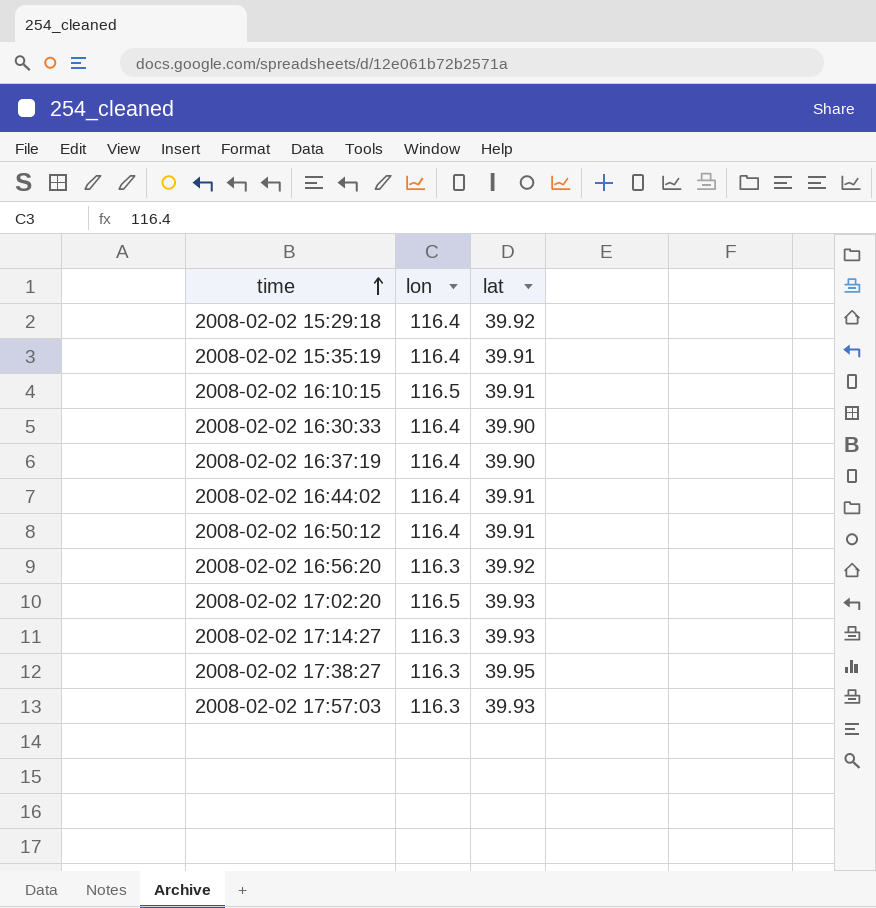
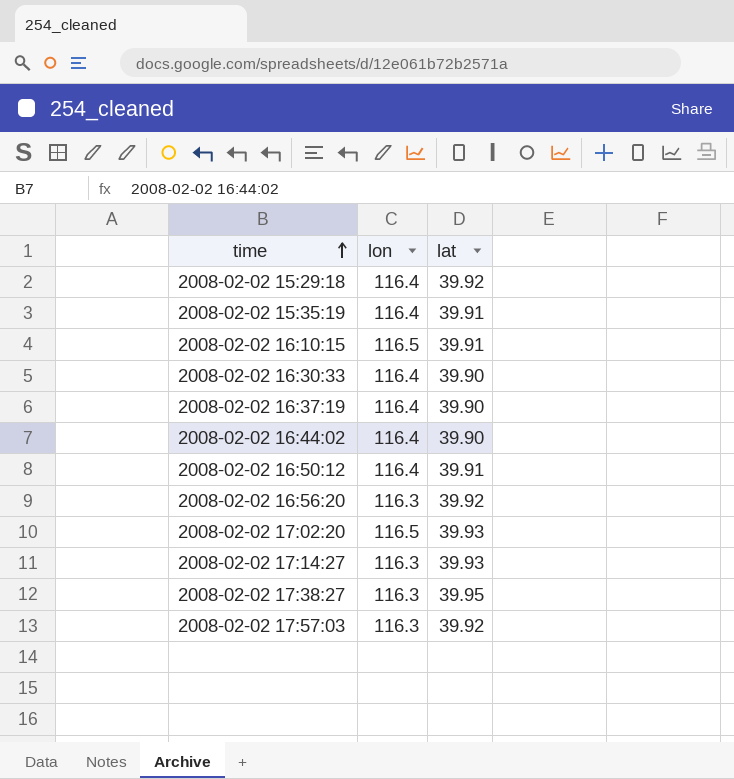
2008-02-02 16:44:02 | lat: 39.91 -> 39.90
2008-02-02 17:57:03 | lat: 39.93 -> 39.92

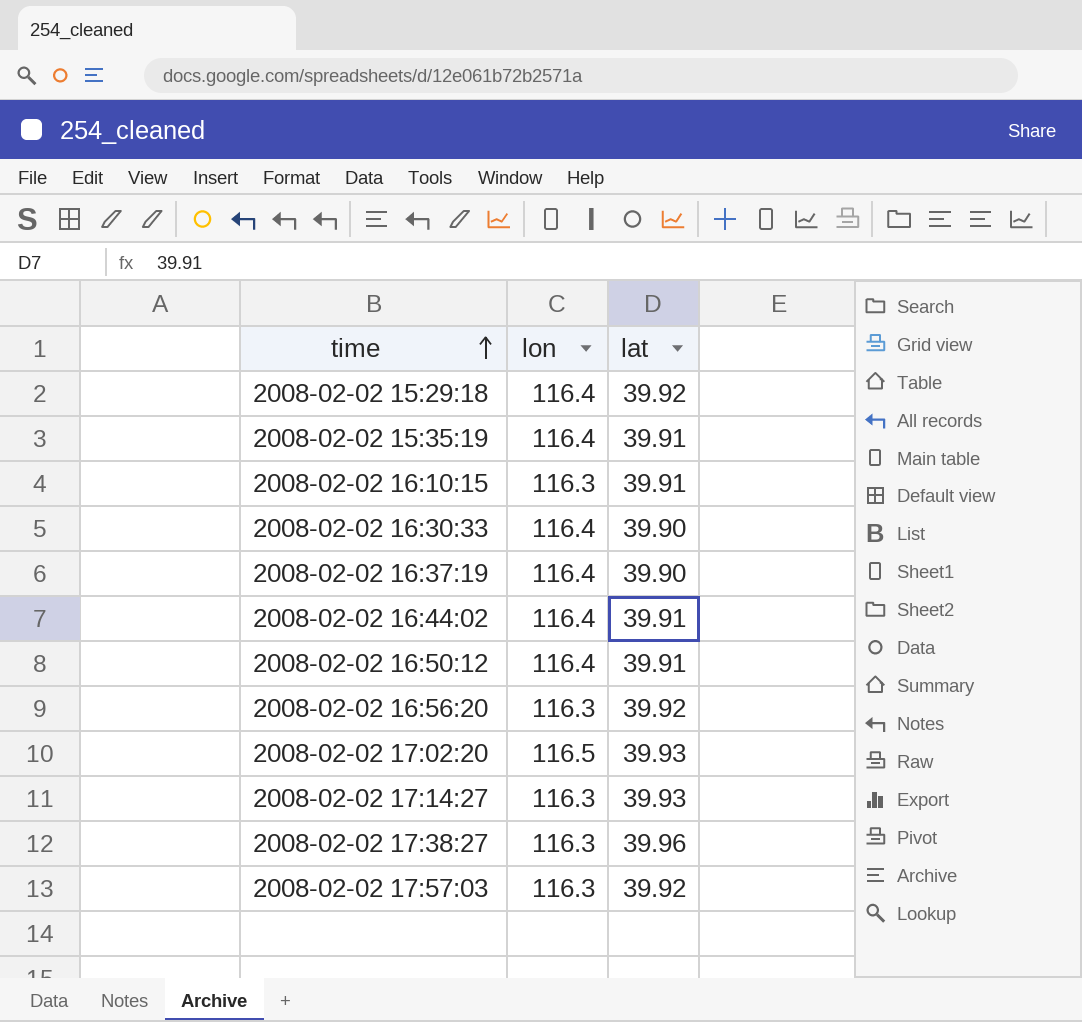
2008-02-02 16:10:15 | lon: 116.5 -> 116.3
2008-02-02 16:44:02 | lat: 39.90 -> 39.91
2008-02-02 17:38:27 | lat: 39.95 -> 39.96

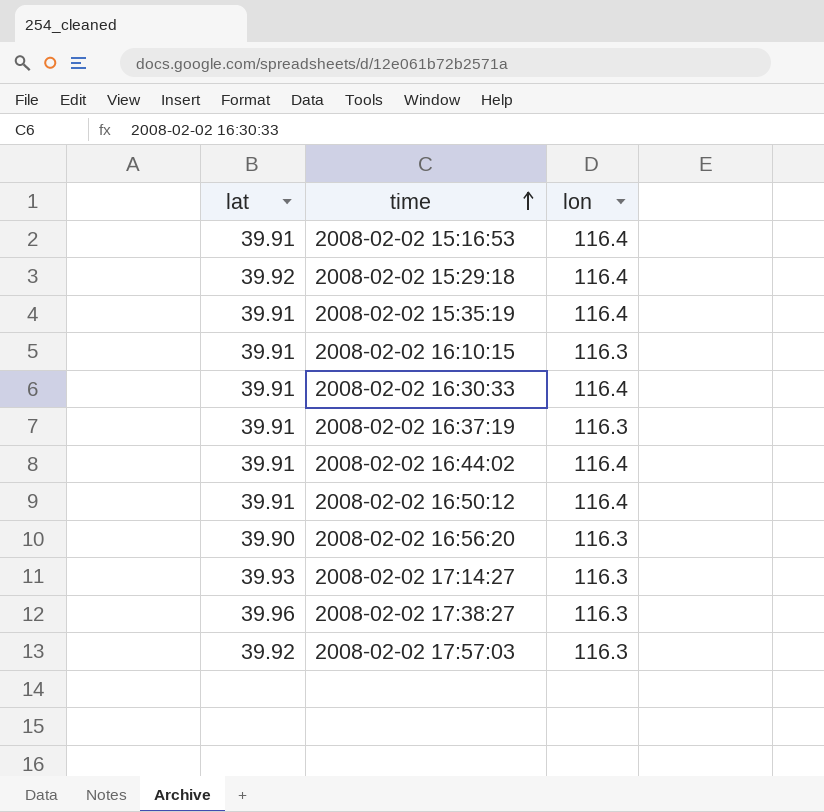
column lat | position: 3 -> 1
row 2008-02-02 17:02:20: 116.5 | 39.93 -> none
row 2008-02-02 15:16:53: none -> 39.91 | 116.4
2008-02-02 16:30:33 | lat: 39.90 -> 39.91
2008-02-02 16:37:19 | lat: 39.90 -> 39.91
2008-02-02 16:37:19 | lon: 116.4 -> 116.3
2008-02-02 16:56:20 | lat: 39.92 -> 39.90

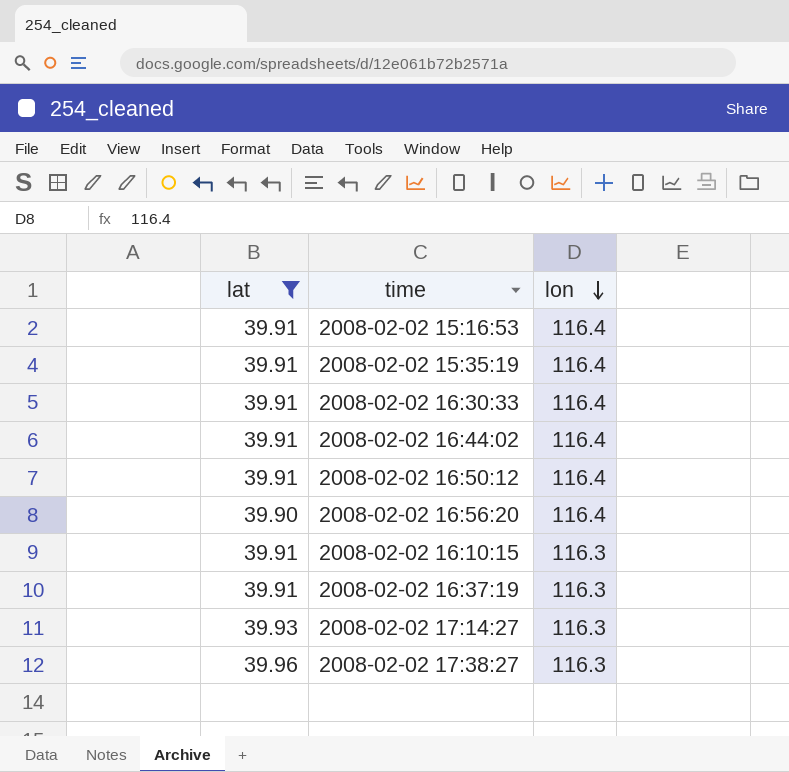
filter: none -> lat != 39.92
row order: time ascending -> lon descending
2008-02-02 16:56:20 | lon: 116.3 -> 116.4

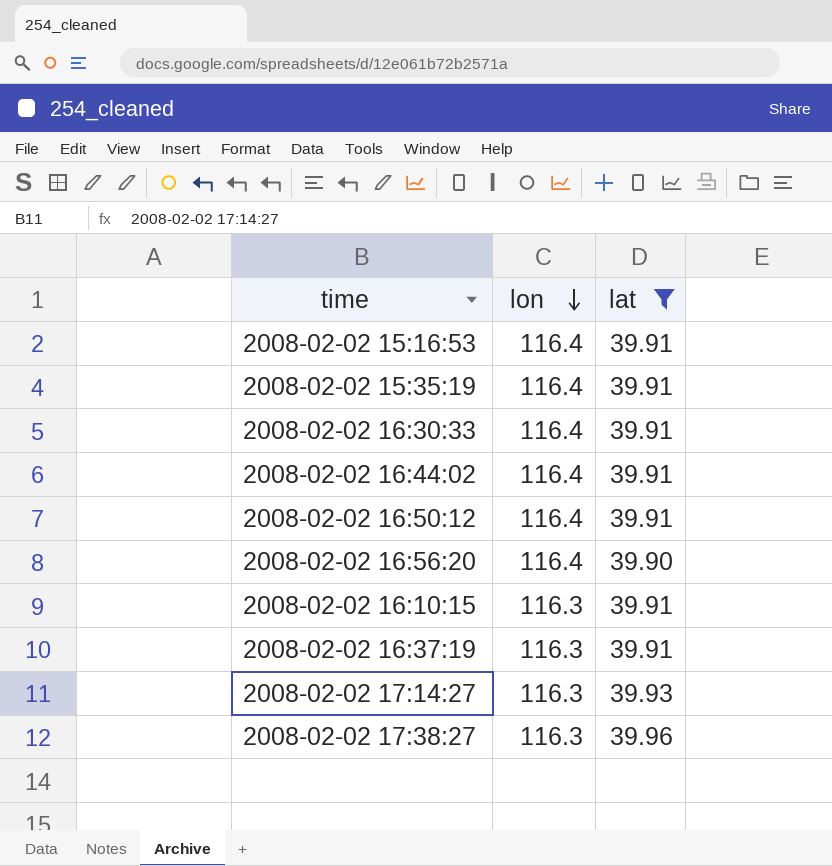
column lat | position: 1 -> 3

